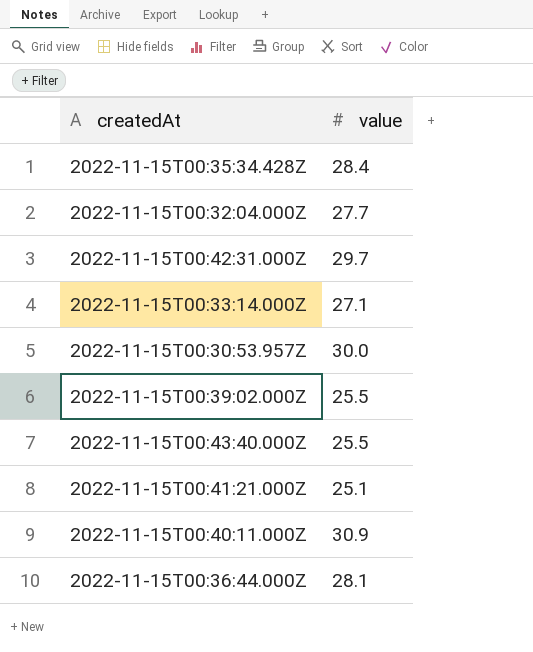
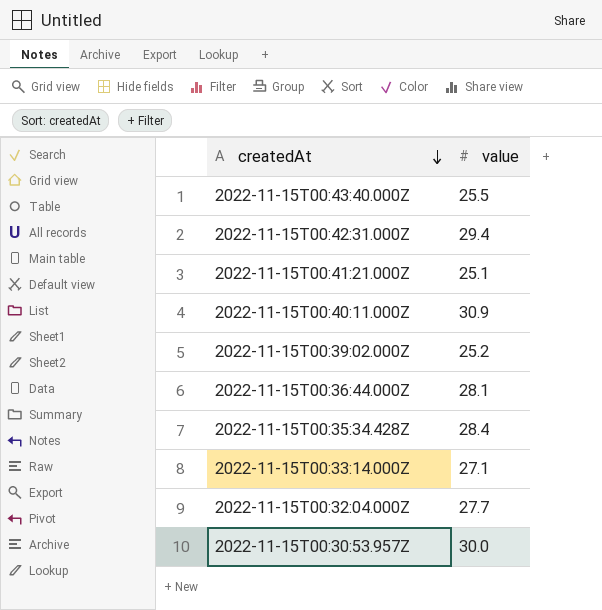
row order: none -> createdAt descending
2022-11-15T00:42:31.000Z | value: 29.7 -> 29.4
2022-11-15T00:39:02.000Z | value: 25.5 -> 25.2

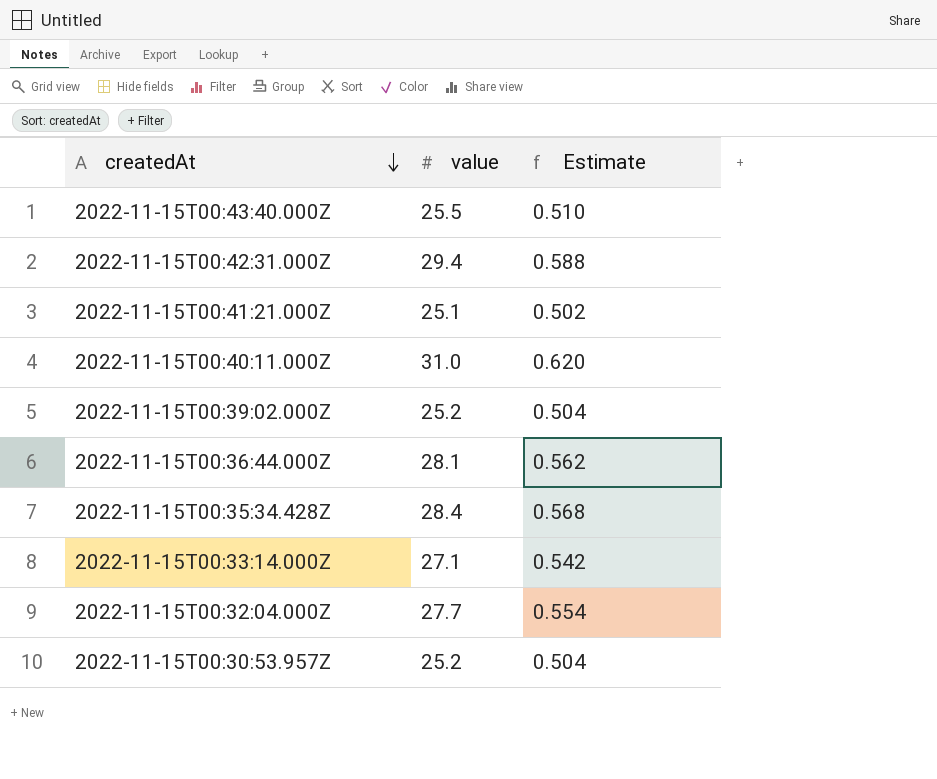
column Estimate | formula: none -> [value] * 0.02
2022-11-15T00:40:11.000Z | value: 30.9 -> 31.0
2022-11-15T00:30:53.957Z | value: 30.0 -> 25.2

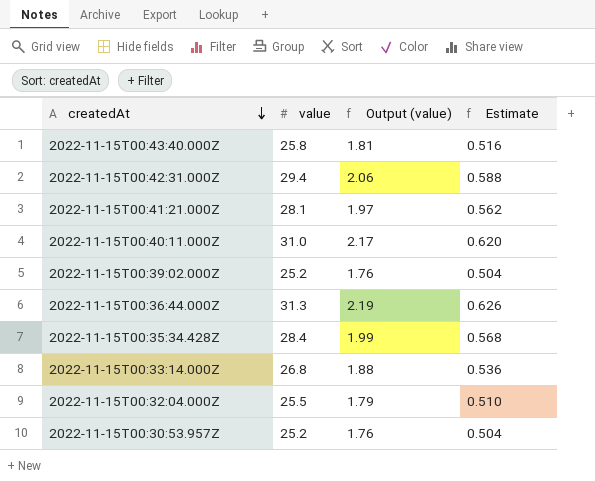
column Output (value) | formula: none -> [value] * 0.07
2022-11-15T00:43:40.000Z | value: 25.5 -> 25.8
2022-11-15T00:43:40.000Z | Estimate: 0.510 -> 0.516
2022-11-15T00:41:21.000Z | value: 25.1 -> 28.1
2022-11-15T00:41:21.000Z | Estimate: 0.502 -> 0.562
2022-11-15T00:36:44.000Z | value: 28.1 -> 31.3
2022-11-15T00:36:44.000Z | Estimate: 0.562 -> 0.626
2022-11-15T00:33:14.000Z | value: 27.1 -> 26.8
2022-11-15T00:33:14.000Z | Estimate: 0.542 -> 0.536
2022-11-15T00:32:04.000Z | value: 27.7 -> 25.5
2022-11-15T00:32:04.000Z | Estimate: 0.554 -> 0.510

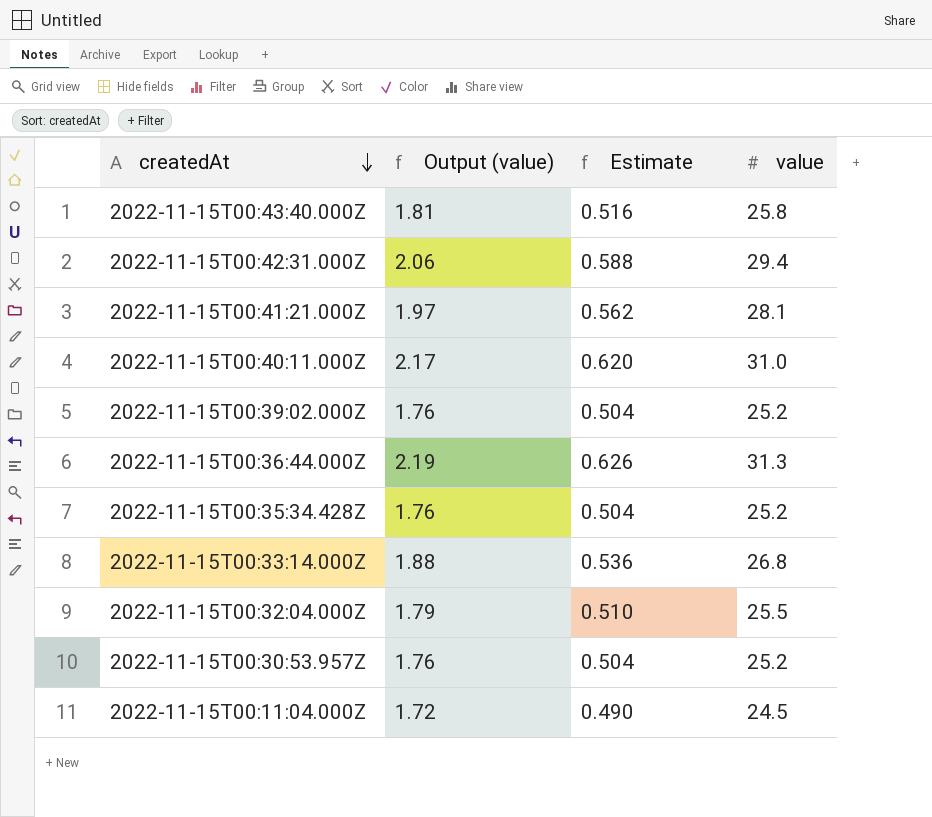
column value | position: 2 -> 4
2022-11-15T00:35:34.428Z | Output (value): 1.99 -> 1.76
2022-11-15T00:35:34.428Z | Estimate: 0.568 -> 0.504
2022-11-15T00:35:34.428Z | value: 28.4 -> 25.2
row 2022-11-15T00:11:04.000Z: none -> 1.72 | 0.490 | 24.5

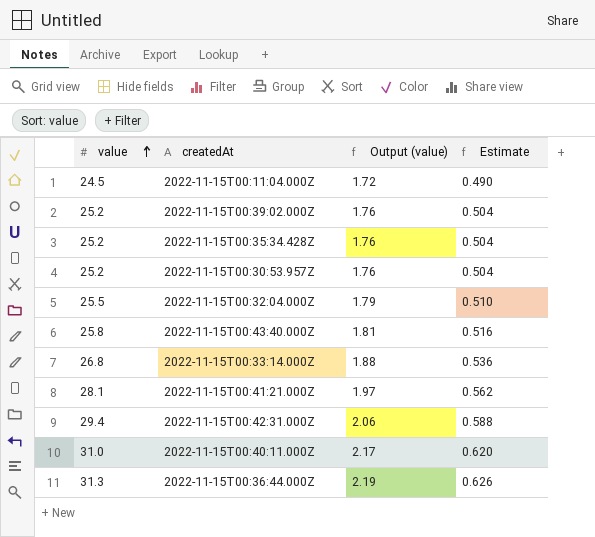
row order: createdAt descending -> value ascending
column value | position: 4 -> 1

